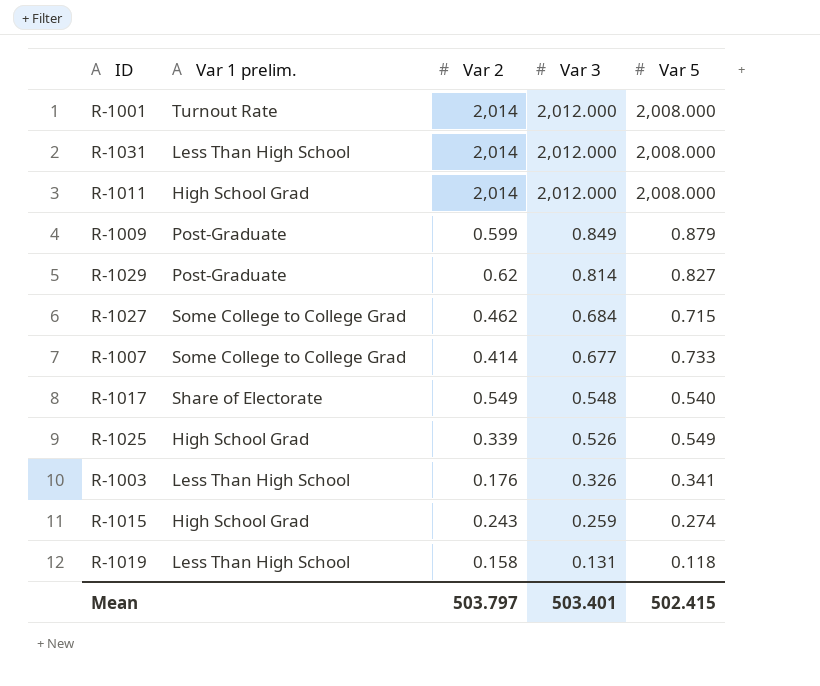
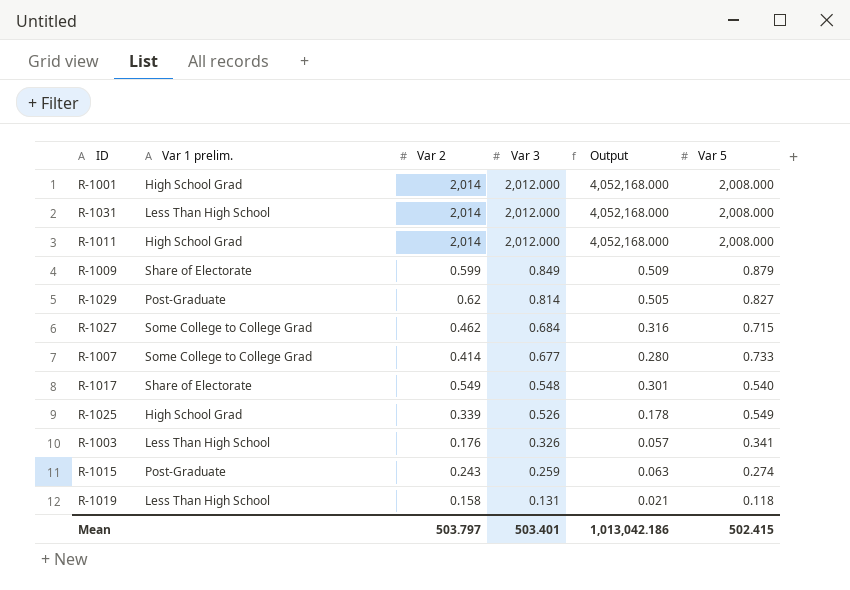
column Output | formula: none -> [Var 2] * [Var 3]
R-1001 | Var 1 prelim.: Turnout Rate -> High School Grad
R-1009 | Var 1 prelim.: Post-Graduate -> Share of Electorate
R-1015 | Var 1 prelim.: High School Grad -> Post-Graduate

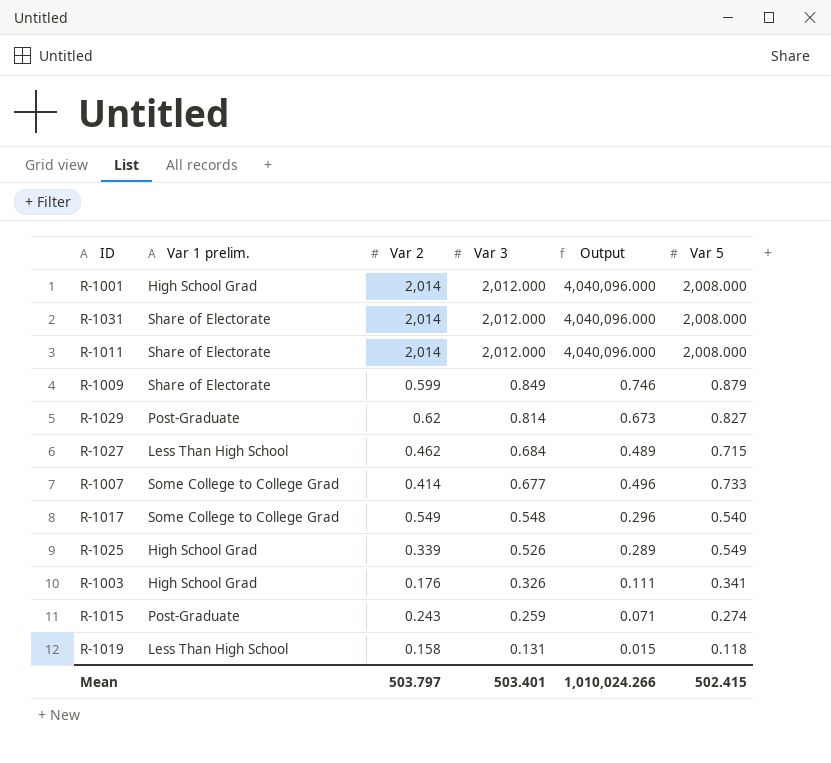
column Output | formula: [Var 2] * [Var 3] -> [Var 3] * [Var 5]
R-1031 | Var 1 prelim.: Less Than High School -> Share of Electorate
R-1011 | Var 1 prelim.: High School Grad -> Share of Electorate
R-1027 | Var 1 prelim.: Some College to College Grad -> Less Than High School
R-1017 | Var 1 prelim.: Share of Electorate -> Some College to College Grad
R-1003 | Var 1 prelim.: Less Than High School -> High School Grad
Mean | Output: 1,013,042.186 -> 1,010,024.266

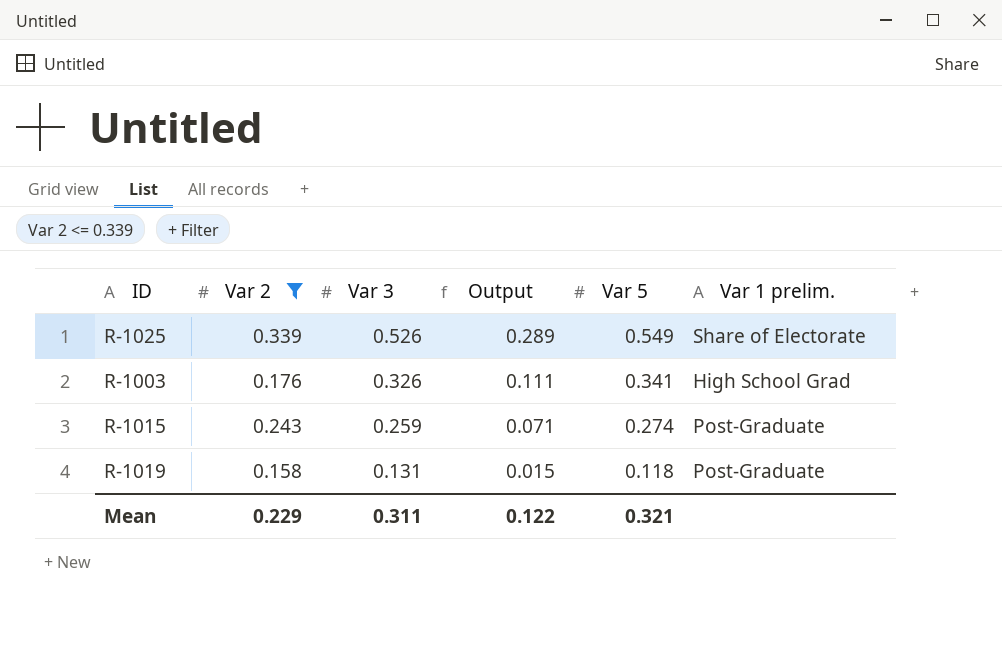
filter: none -> Var 2 <= 0.339
column Var 1 prelim. | position: 2 -> 6
R-1025 | Var 1 prelim.: High School Grad -> Share of Electorate
R-1019 | Var 1 prelim.: Less Than High School -> Post-Graduate
Mean | Var 2: 503.797 -> 0.229
Mean | Var 3: 503.401 -> 0.311
Mean | Output: 1,010,024.266 -> 0.122
Mean | Var 5: 502.415 -> 0.321

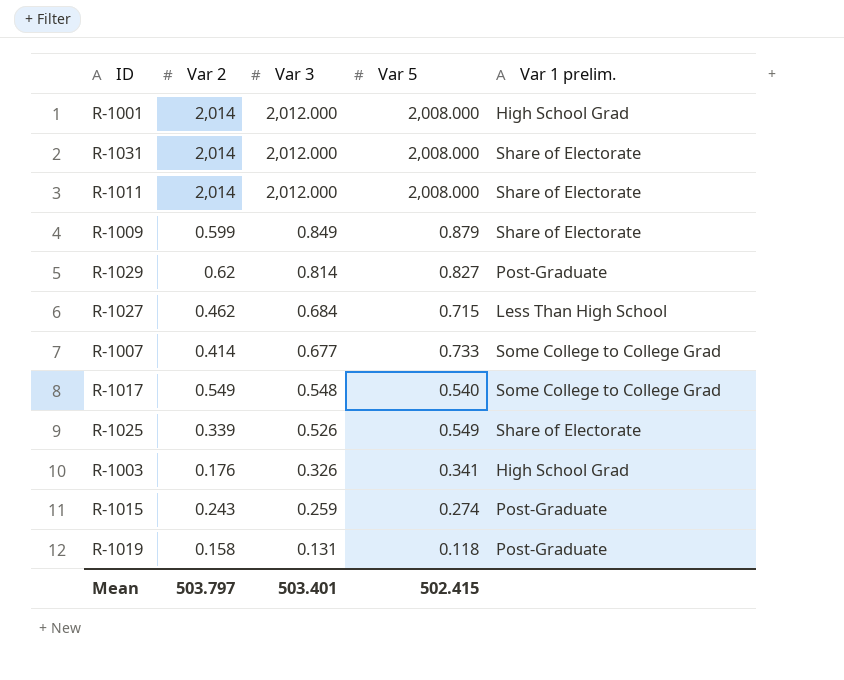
filter: Var 2 <= 0.339 -> none
column Output | formula: [Var 3] * [Var 5] -> none
Mean | Var 2: 0.229 -> 503.797
Mean | Var 3: 0.311 -> 503.401
Mean | Var 5: 0.321 -> 502.415

